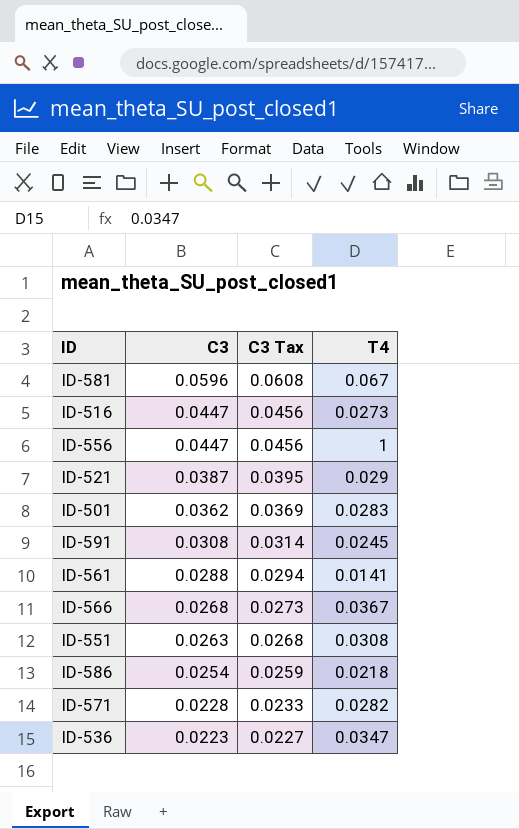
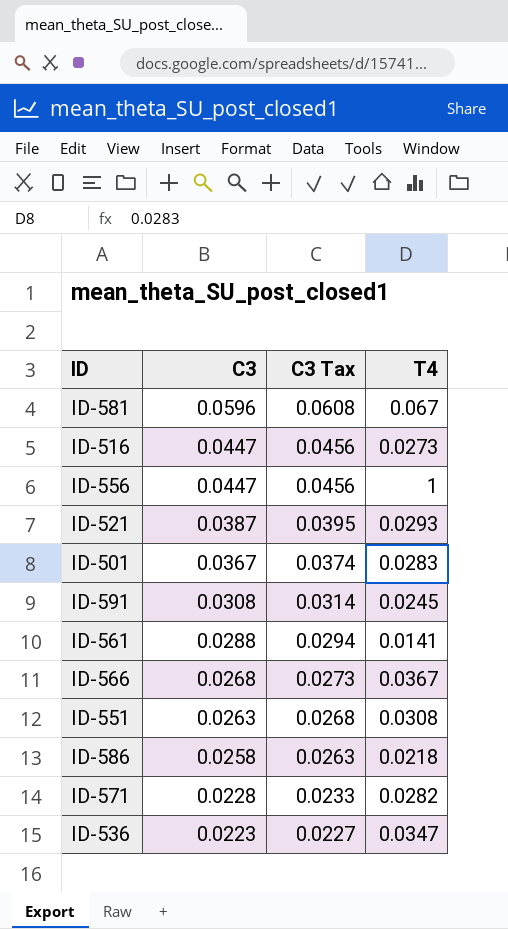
ID-521 | T4: 0.029 -> 0.0293
ID-501 | C3: 0.0362 -> 0.0367
ID-501 | C3 Tax: 0.0369 -> 0.0374
ID-586 | C3: 0.0254 -> 0.0258
ID-586 | C3 Tax: 0.0259 -> 0.0263

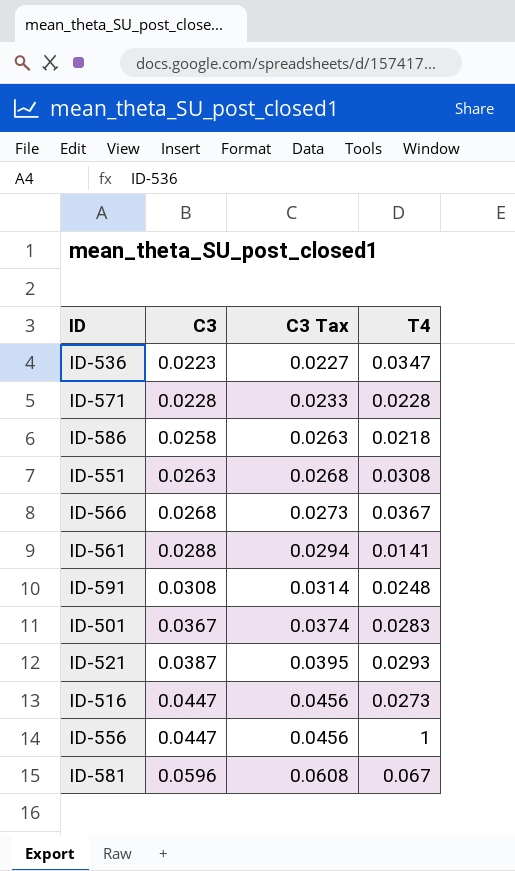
row order: C3 descending -> C3 ascending
ID-571 | T4: 0.0282 -> 0.0228
ID-591 | T4: 0.0245 -> 0.0248

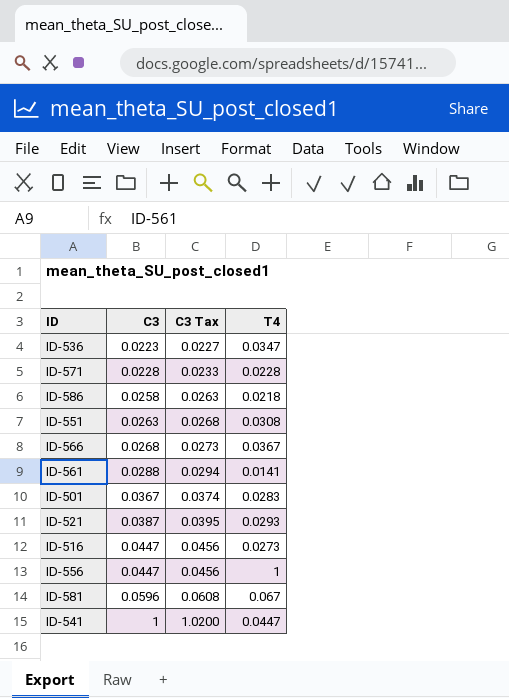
row ID-591: 0.0308 | 0.0314 | 0.0248 -> none
row ID-541: none -> 1 | 1.0200 | 0.0447

